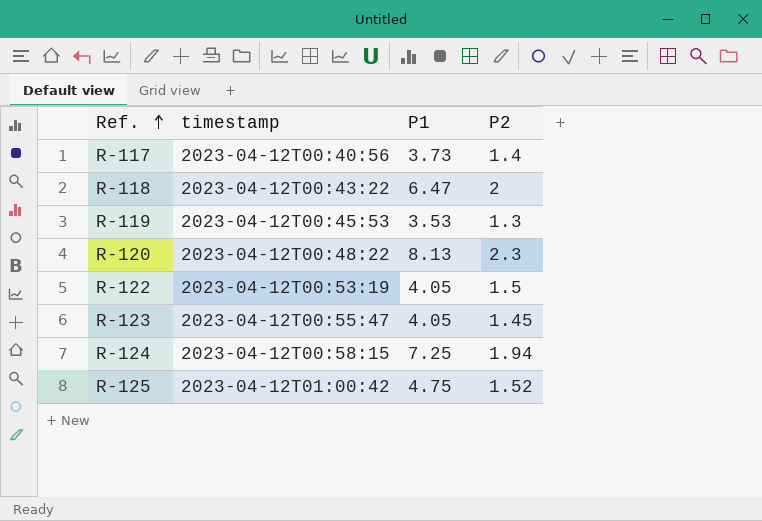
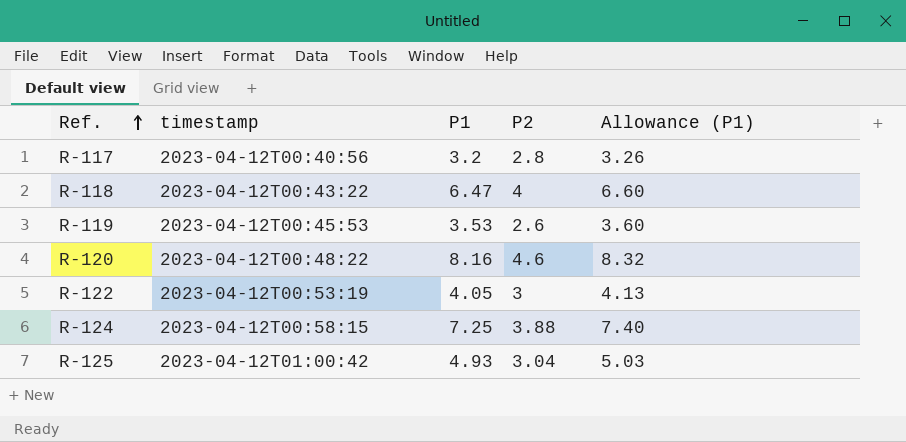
column Allowance (P1) | formula: none -> [P1] * 1.02
row R-123: 2023-04-12T00:55:47 | 4.05 | 1.45 -> none
R-117 | P1: 3.73 -> 3.2
R-117 | P2: 1.4 -> 2.8
R-118 | P2: 2 -> 4
R-119 | P2: 1.3 -> 2.6
R-120 | P1: 8.13 -> 8.16
R-120 | P2: 2.3 -> 4.6
R-122 | P2: 1.5 -> 3
R-124 | P2: 1.94 -> 3.88
R-125 | P1: 4.75 -> 4.93
R-125 | P2: 1.52 -> 3.04

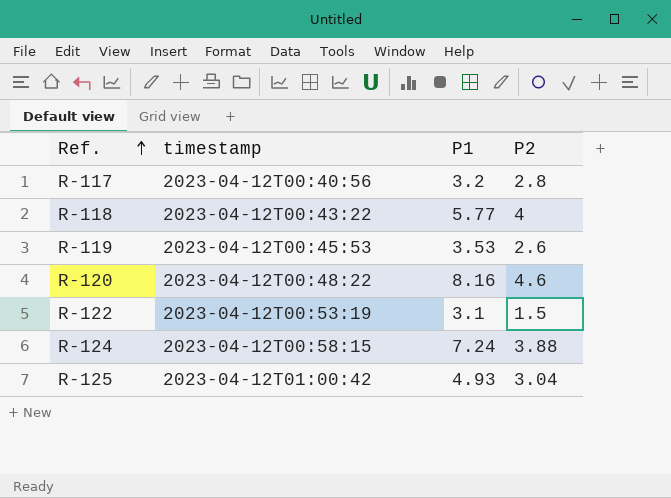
column Allowance (P1) | formula: [P1] * 1.02 -> none
R-118 | P1: 6.47 -> 5.77
R-122 | P1: 4.05 -> 3.1
R-122 | P2: 3 -> 1.5
R-124 | P1: 7.25 -> 7.24

